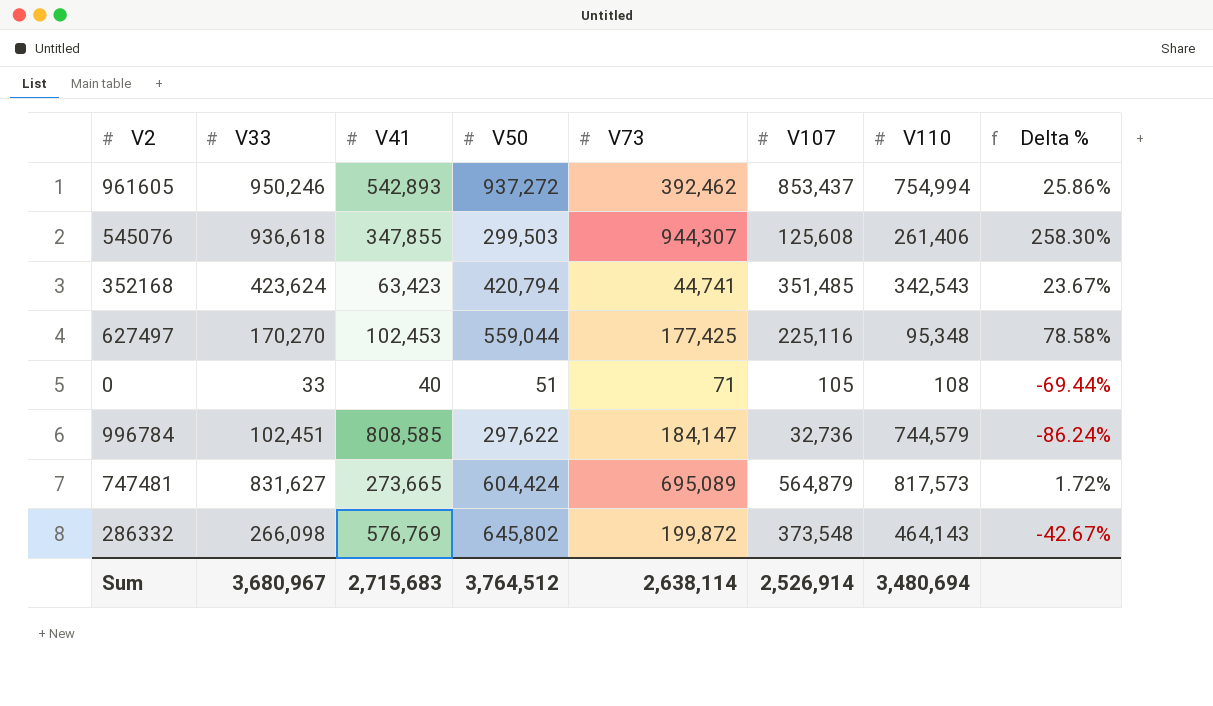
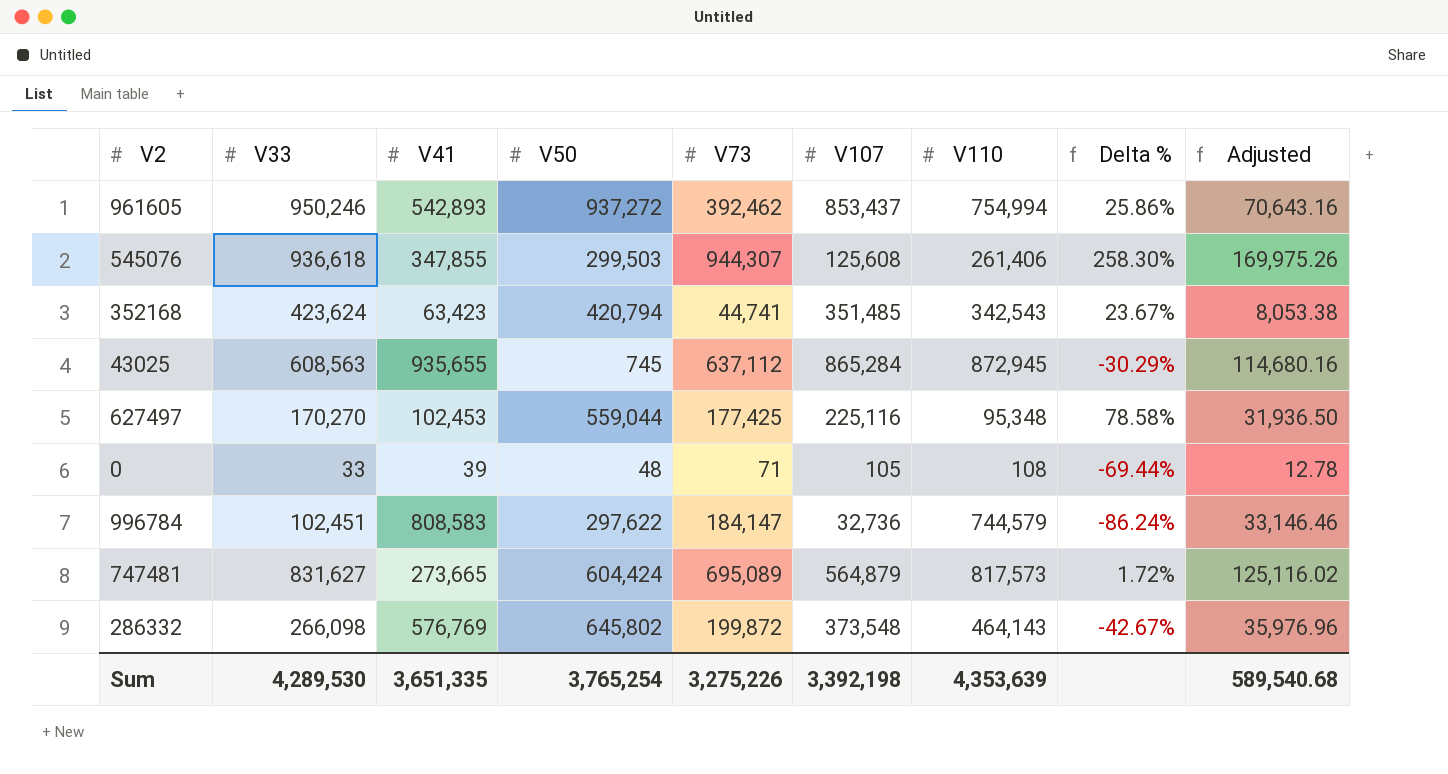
column Adjusted | formula: none -> [V73] * 0.18
row 43025: none -> 608,563 | 935,655 | 745 | 637,112 | 865,284 | 872,945 | -30.29% | 114,680.16
0 | V41: 40 -> 39
0 | V50: 51 -> 48
996784 | V41: 808,585 -> 808,583
Sum | V33: 3,680,967 -> 4,289,530
Sum | V41: 2,715,683 -> 3,651,335
Sum | V50: 3,764,512 -> 3,765,254
Sum | V73: 2,638,114 -> 3,275,226
Sum | V107: 2,526,914 -> 3,392,198
Sum | V110: 3,480,694 -> 4,353,639

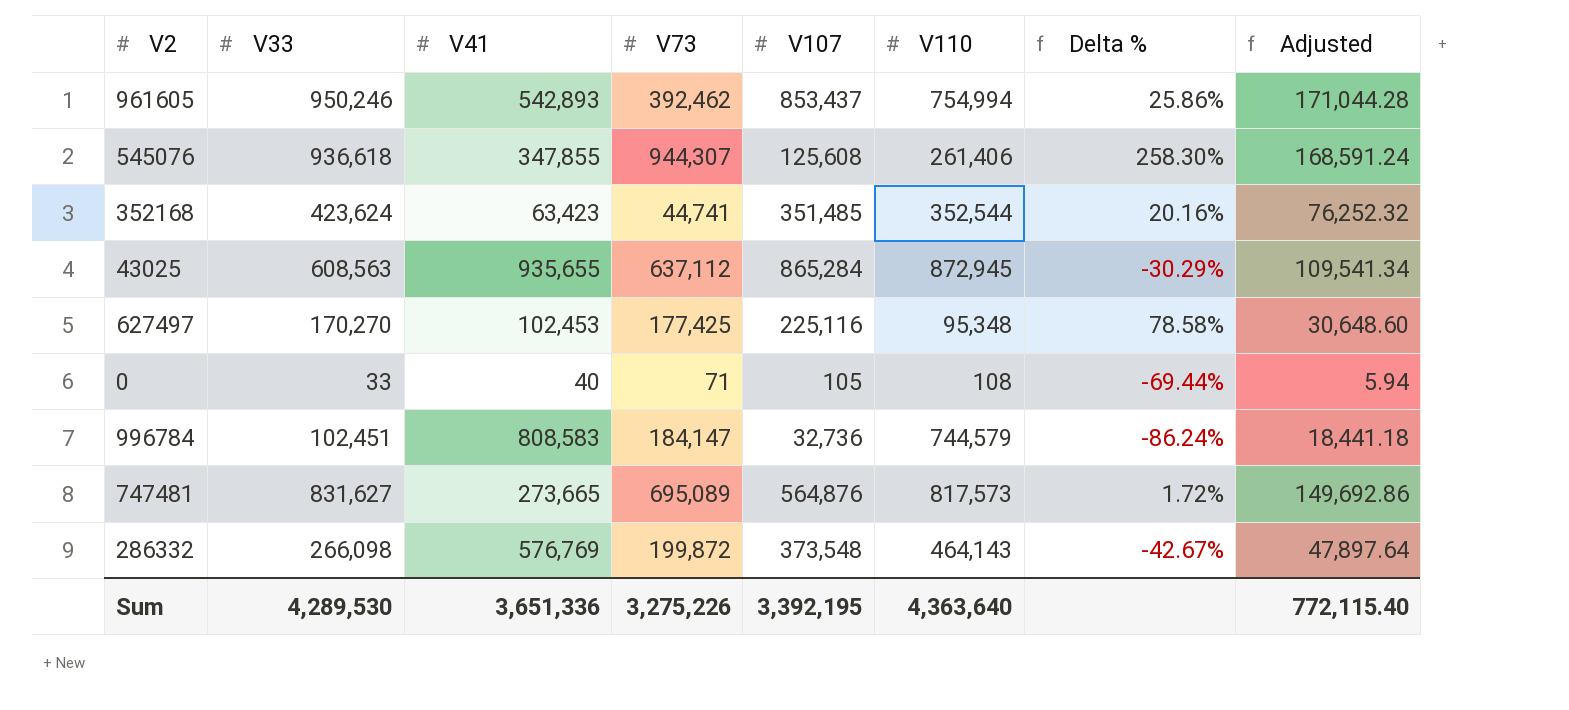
column V50 | position: 4 -> none
column Adjusted | formula: [V73] * 0.18 -> [V33] * 0.18
352168 | V110: 342,543 -> 352,544
352168 | Delta %: 23.67% -> 20.16%
0 | V41: 39 -> 40
747481 | V107: 564,879 -> 564,876
Sum | V41: 3,651,335 -> 3,651,336
Sum | V107: 3,392,198 -> 3,392,195
Sum | V110: 4,353,639 -> 4,363,640
Sum | Adjusted: 589,540.68 -> 772,115.40

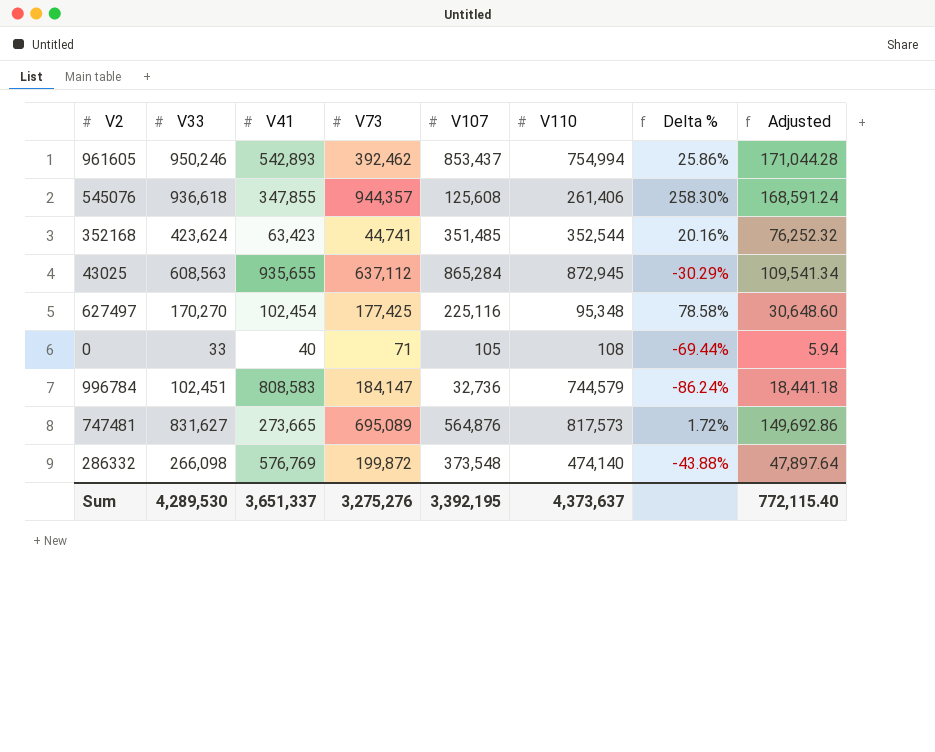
545076 | V73: 944,307 -> 944,357
627497 | V41: 102,453 -> 102,454
286332 | V110: 464,143 -> 474,140
286332 | Delta %: -42.67% -> -43.88%
Sum | V41: 3,651,336 -> 3,651,337
Sum | V73: 3,275,226 -> 3,275,276
Sum | V110: 4,363,640 -> 4,373,637

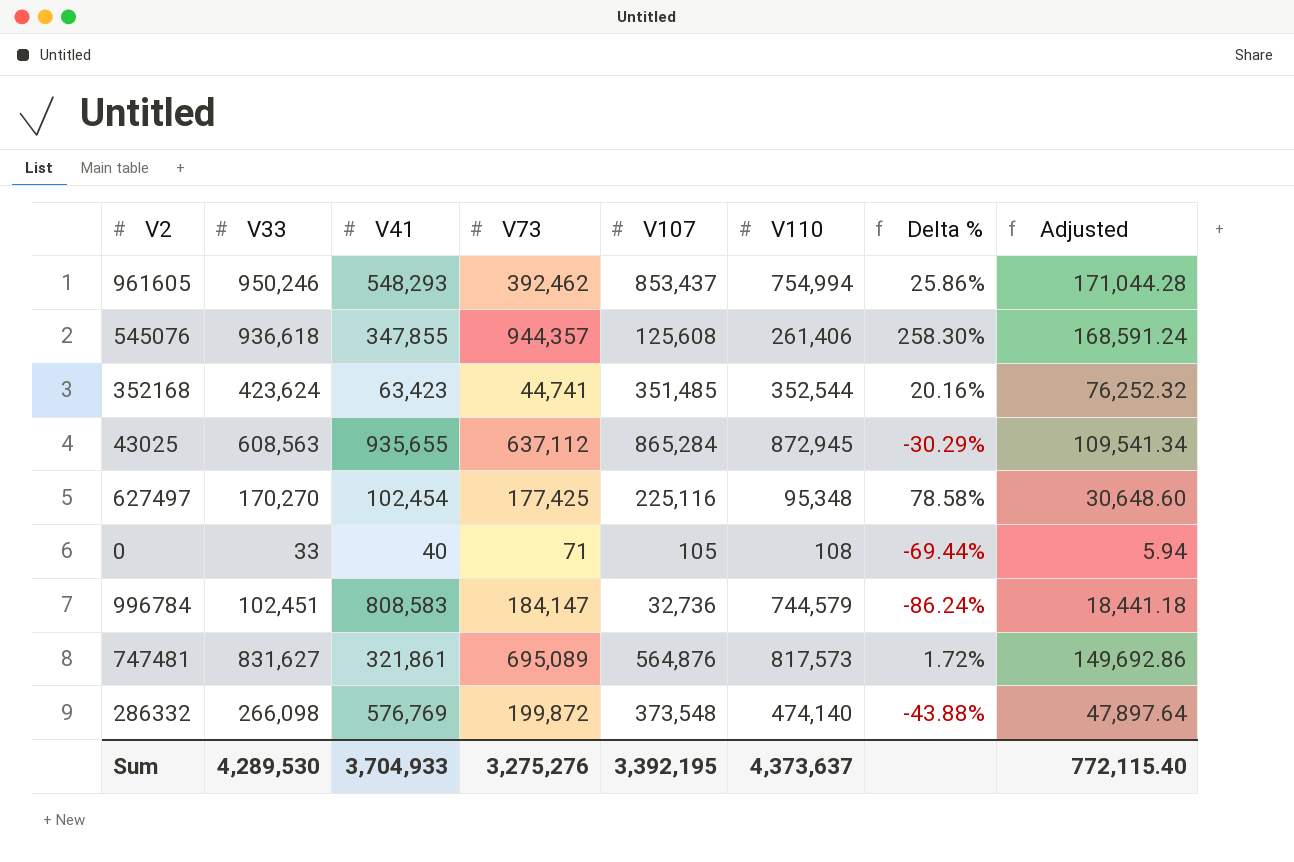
961605 | V41: 542,893 -> 548,293
747481 | V41: 273,665 -> 321,861
Sum | V41: 3,651,337 -> 3,704,933

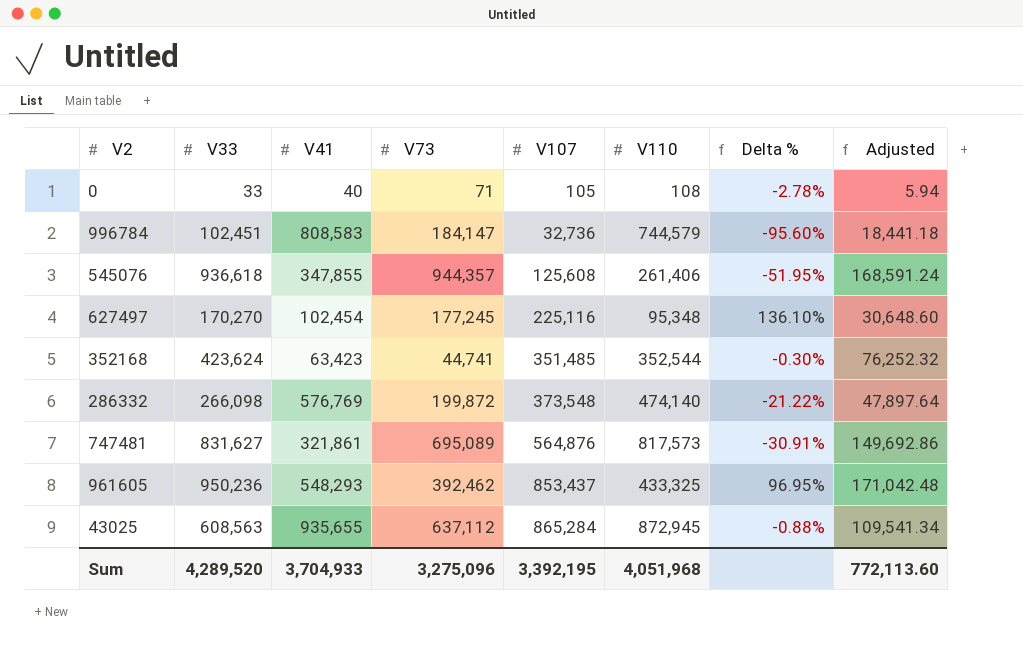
row order: none -> V107 ascending
column Delta % | formula: ([V33] - [V110]) / [V110] -> ([V107] - [V110]) / [V110]
627497 | V73: 177,425 -> 177,245
961605 | V33: 950,246 -> 950,236
961605 | V110: 754,994 -> 433,325
961605 | Adjusted: 171,044.28 -> 171,042.48
Sum | V33: 4,289,530 -> 4,289,520
Sum | V73: 3,275,276 -> 3,275,096
Sum | V110: 4,373,637 -> 4,051,968
Sum | Adjusted: 772,115.40 -> 772,113.60

